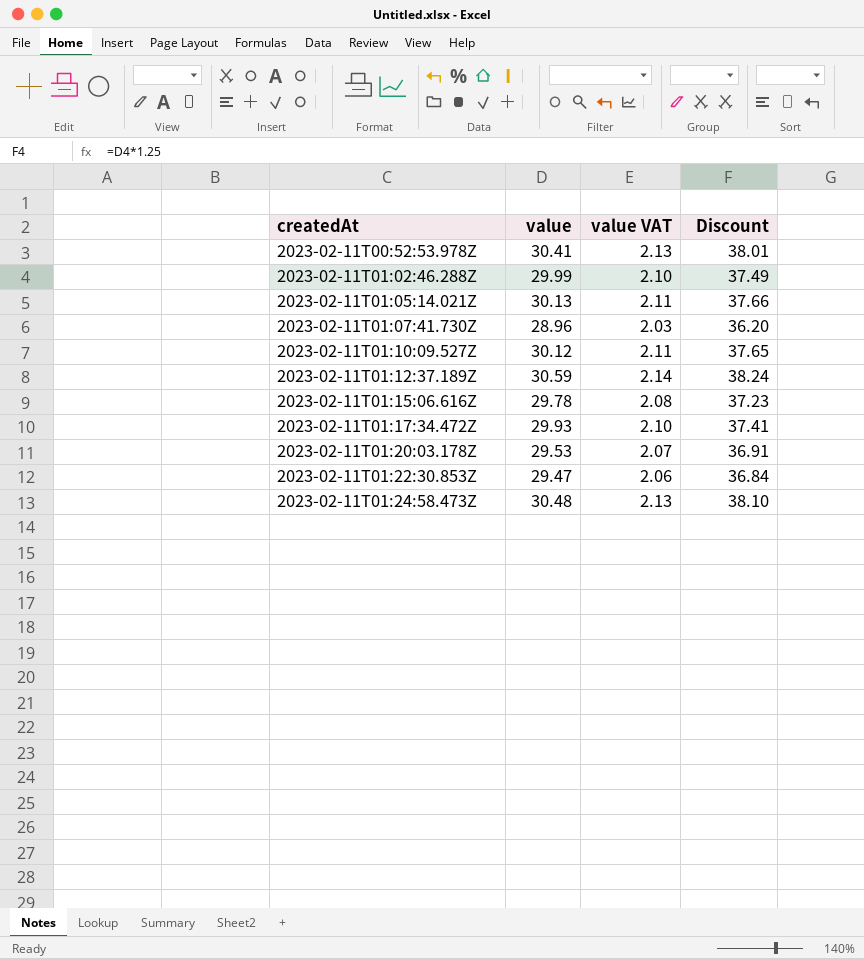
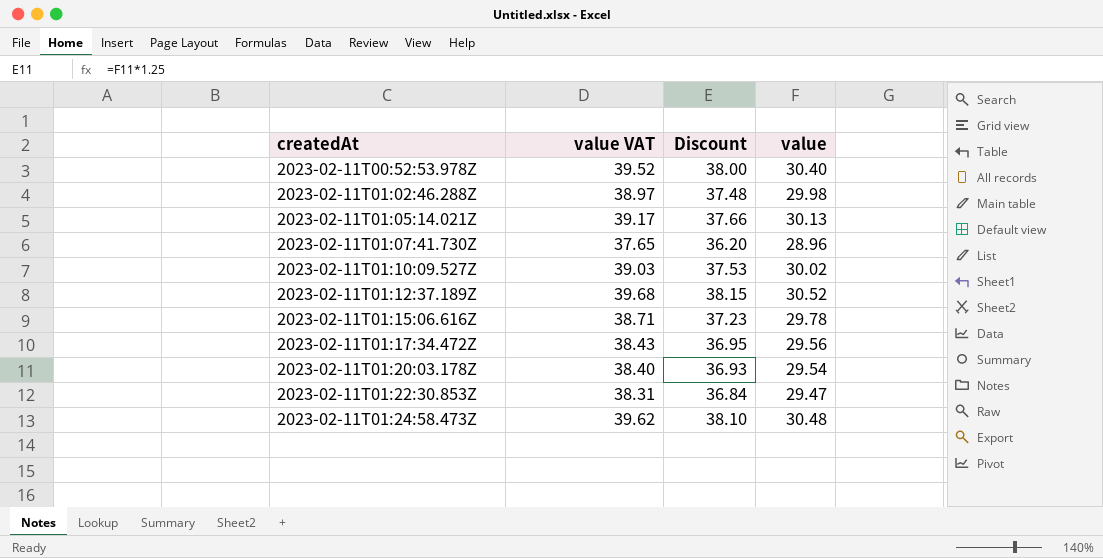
column value VAT | formula: [value] * 0.07 -> [value] * 1.3
column value | position: 2 -> 4
2023-02-11T00:52:53.978Z | Discount: 38.01 -> 38.00
2023-02-11T00:52:53.978Z | value: 30.41 -> 30.40
2023-02-11T01:02:46.288Z | Discount: 37.49 -> 37.48
2023-02-11T01:02:46.288Z | value: 29.99 -> 29.98
2023-02-11T01:10:09.527Z | Discount: 37.65 -> 37.53
2023-02-11T01:10:09.527Z | value: 30.12 -> 30.02
2023-02-11T01:12:37.189Z | Discount: 38.24 -> 38.15
2023-02-11T01:12:37.189Z | value: 30.59 -> 30.52
2023-02-11T01:17:34.472Z | Discount: 37.41 -> 36.95
2023-02-11T01:17:34.472Z | value: 29.93 -> 29.56
2023-02-11T01:20:03.178Z | Discount: 36.91 -> 36.93
2023-02-11T01:20:03.178Z | value: 29.53 -> 29.54

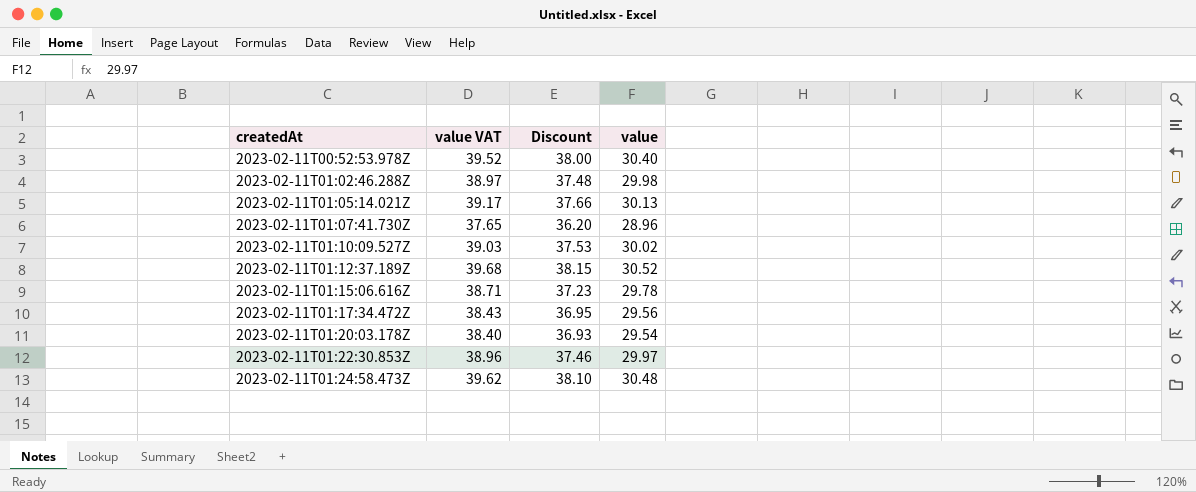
2023-02-11T01:22:30.853Z | value VAT: 38.31 -> 38.96
2023-02-11T01:22:30.853Z | Discount: 36.84 -> 37.46
2023-02-11T01:22:30.853Z | value: 29.47 -> 29.97

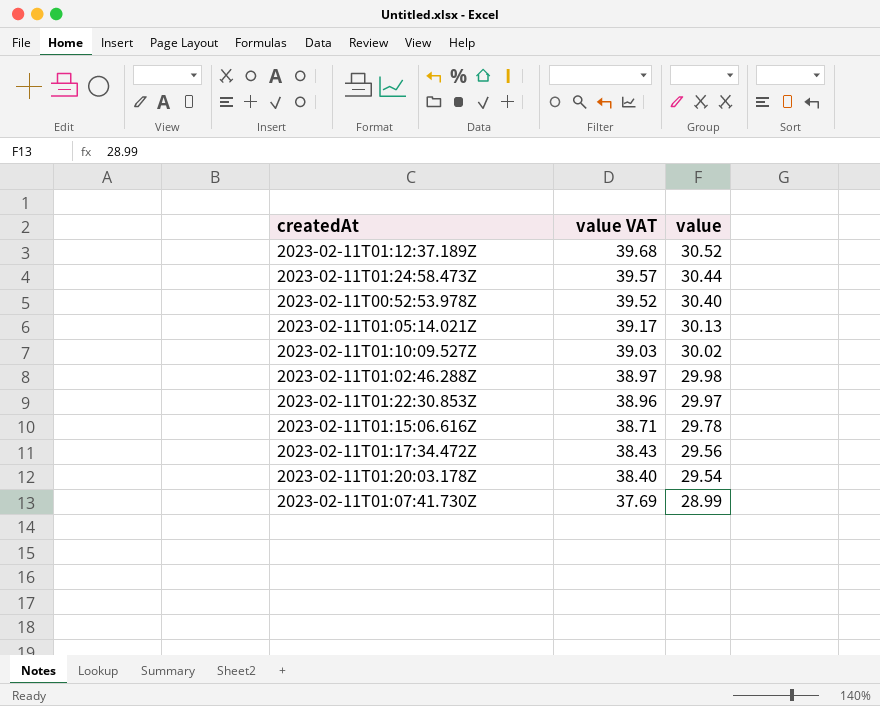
row order: createdAt ascending -> value VAT descending
column Discount | formula: [value] * 1.25 -> none
2023-02-11T01:24:58.473Z | value VAT: 39.62 -> 39.57
2023-02-11T01:24:58.473Z | value: 30.48 -> 30.44
2023-02-11T01:07:41.730Z | value VAT: 37.65 -> 37.69
2023-02-11T01:07:41.730Z | value: 28.96 -> 28.99

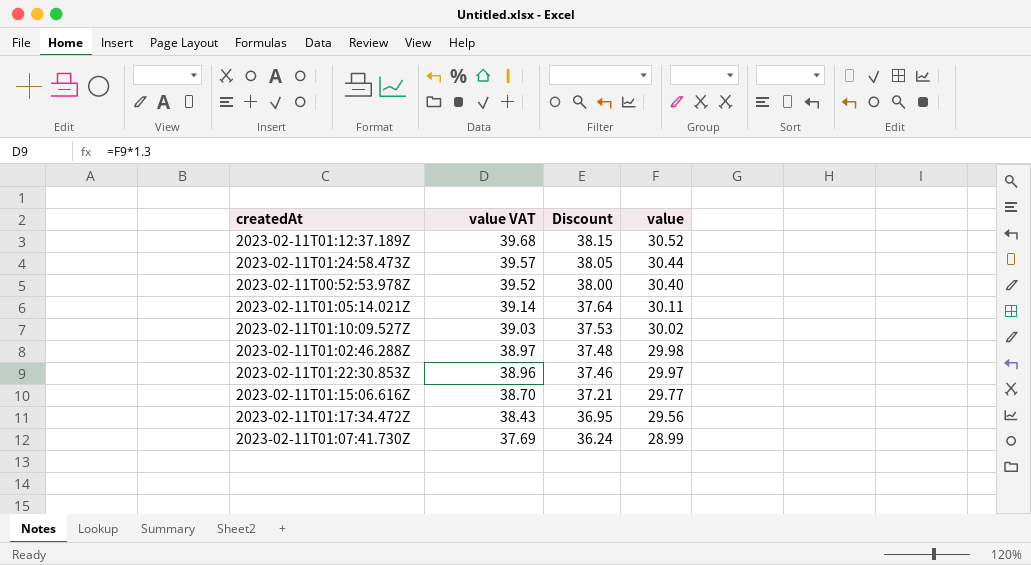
column Discount | formula: none -> [value] * 1.25
row 2023-02-11T01:20:03.178Z: 38.40 | 29.54 -> none
2023-02-11T01:05:14.021Z | value VAT: 39.17 -> 39.14
2023-02-11T01:05:14.021Z | value: 30.13 -> 30.11
2023-02-11T01:15:06.616Z | value VAT: 38.71 -> 38.70
2023-02-11T01:15:06.616Z | value: 29.78 -> 29.77

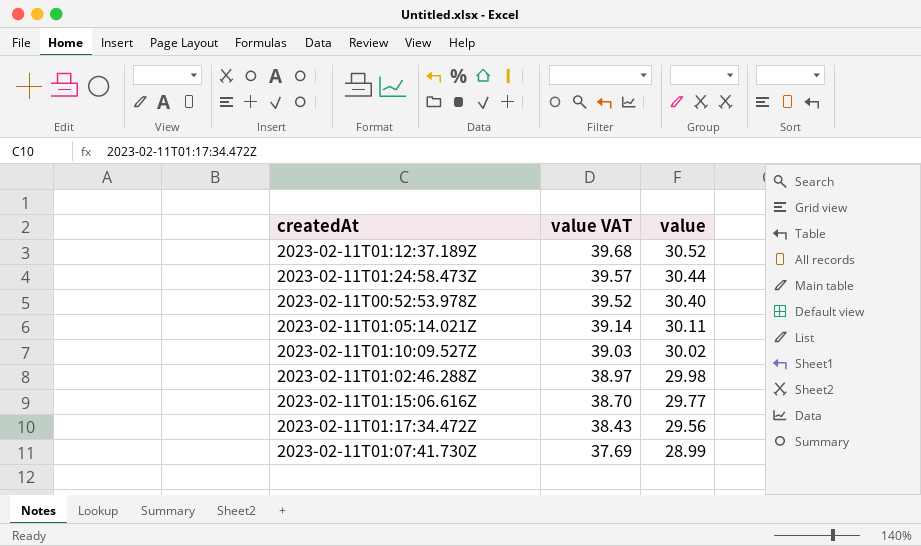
column Discount | formula: [value] * 1.25 -> none
row 2023-02-11T01:22:30.853Z: 38.96 | 37.46 | 29.97 -> none

